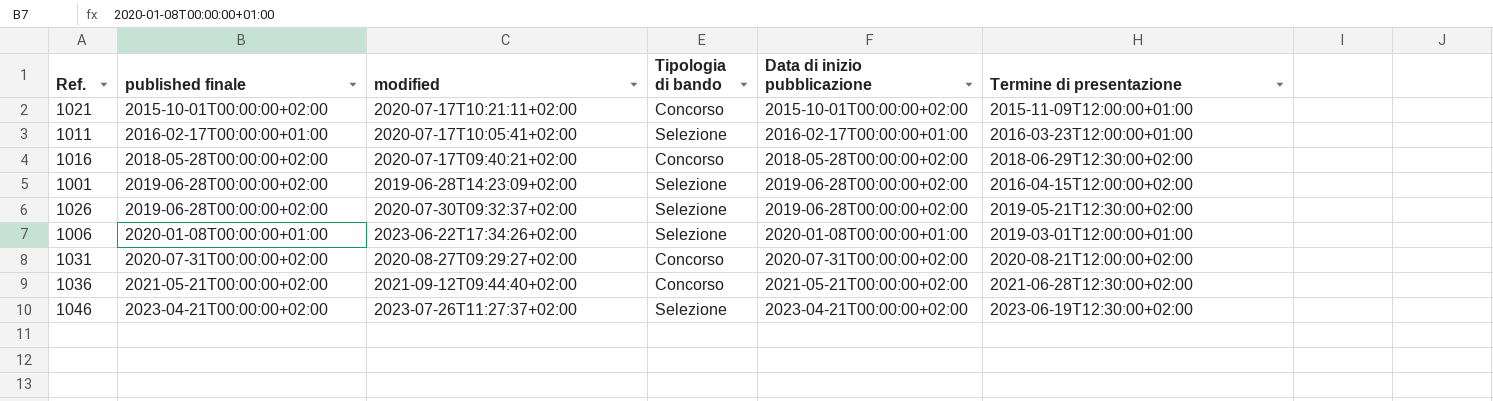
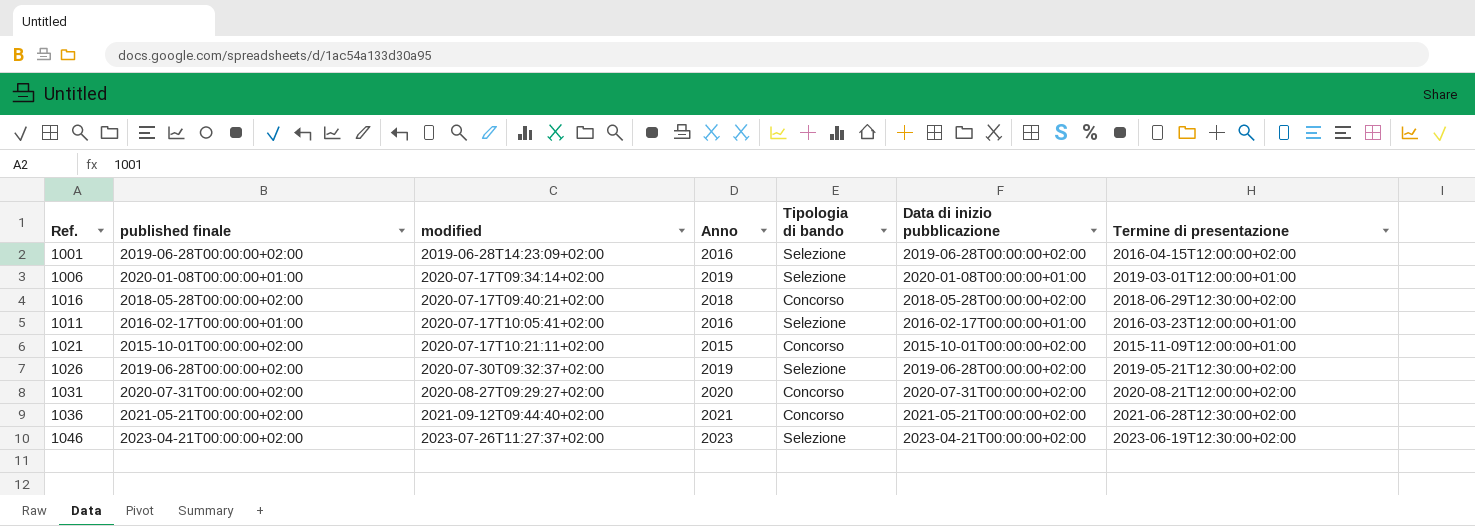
row order: published finale ascending -> modified ascending
column Anno | position: none -> 4
1006 | modified: 2023-06-22T17:34:26+02:00 -> 2020-07-17T09:34:14+02:00

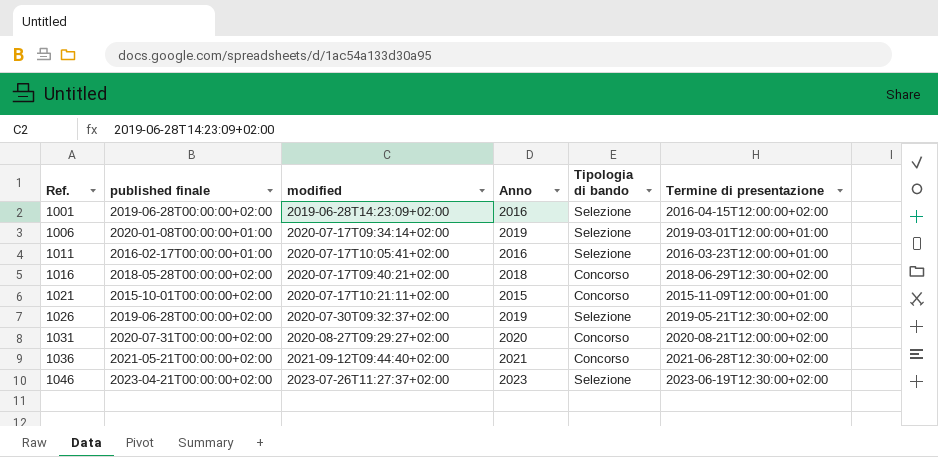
row order: modified ascending -> Ref. ascending
column Data di inizio pubblicazione | position: 6 -> none

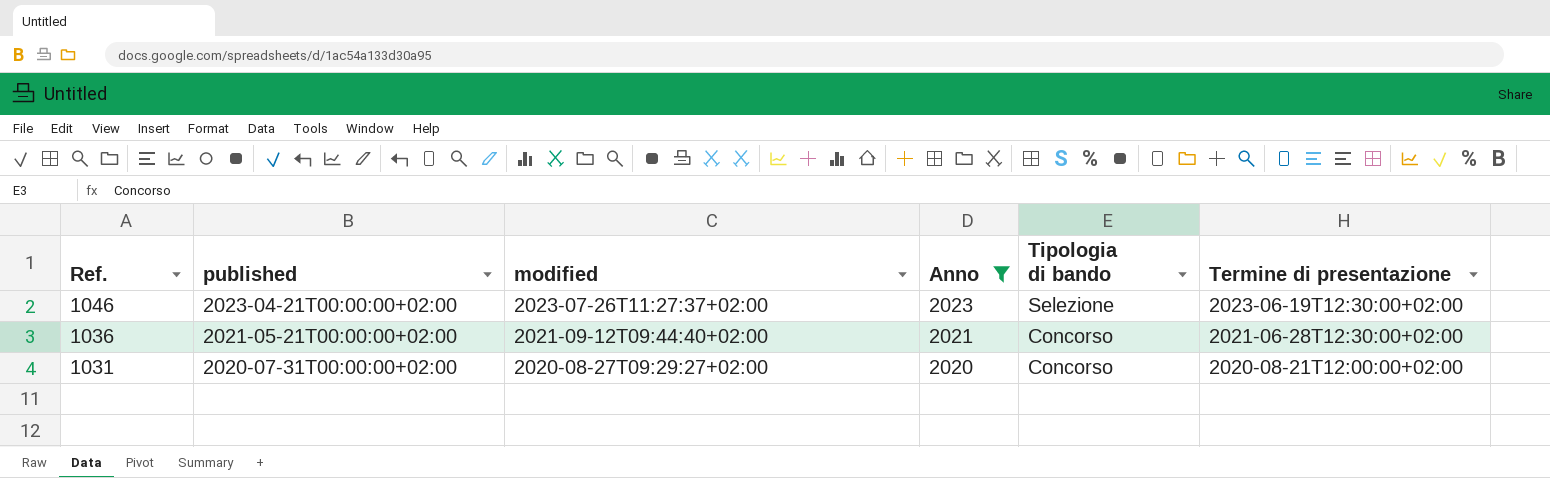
filter: none -> Anno >= 2020
row order: Ref. ascending -> Ref. descending
column name: published finale -> published

